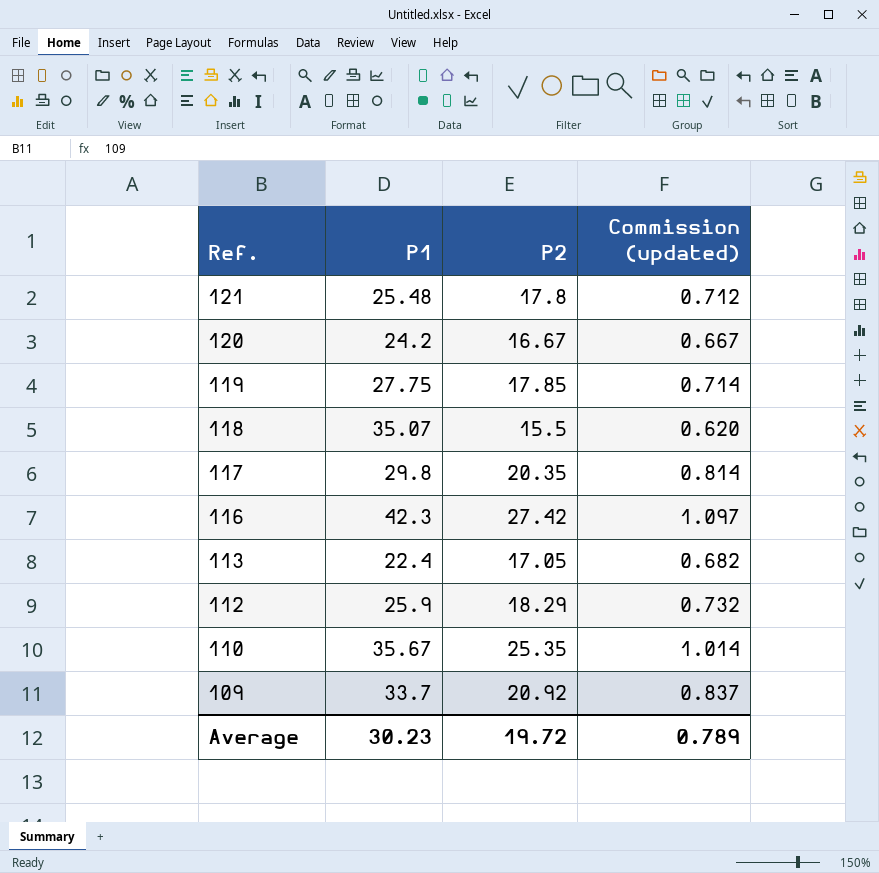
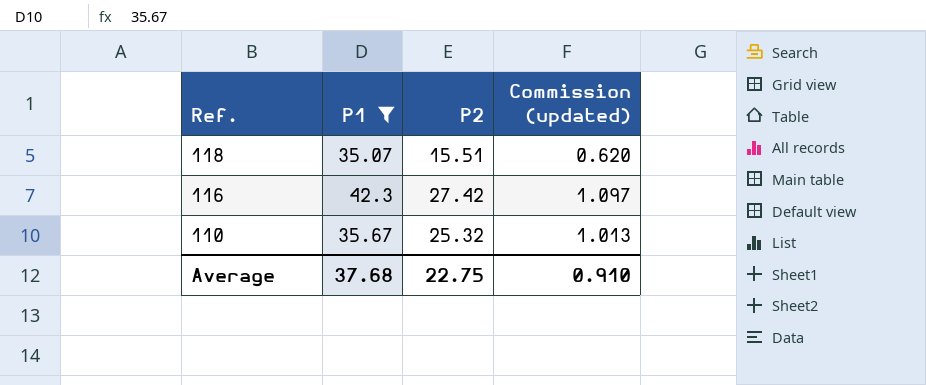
filter: none -> P1 >= 35.07
118 | P2: 15.5 -> 15.51
110 | P2: 25.35 -> 25.32
110 | Commission (updated): 1.014 -> 1.013
Average | P1: 30.23 -> 37.68
Average | P2: 19.72 -> 22.75
Average | Commission (updated): 0.789 -> 0.910

